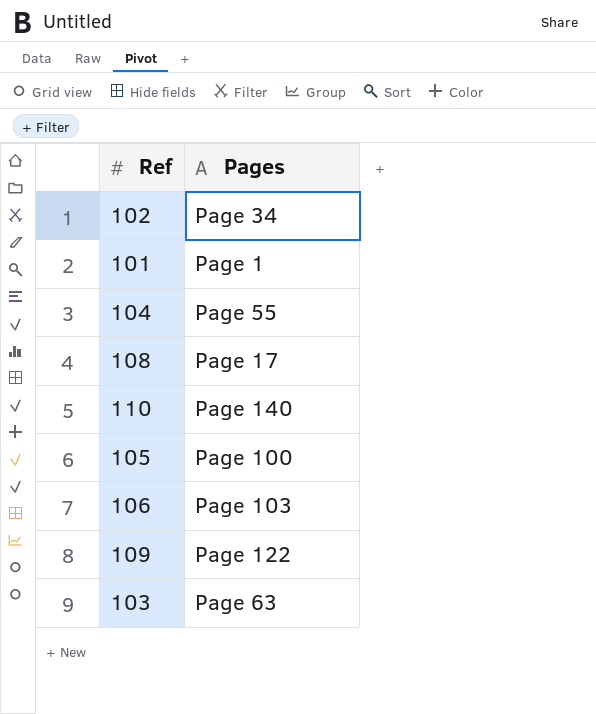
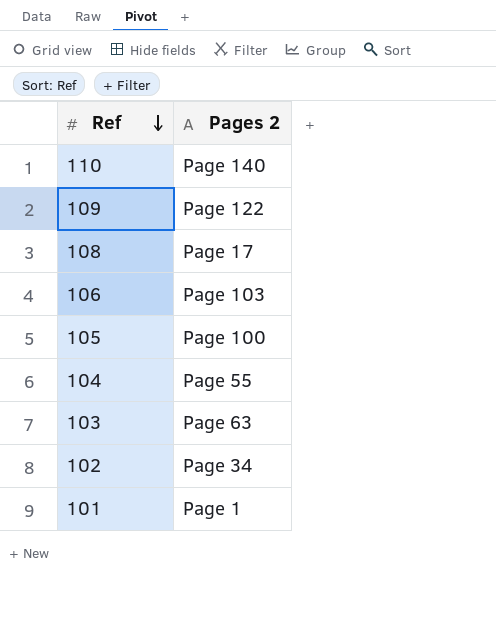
row order: none -> Ref descending
column name: Pages -> Pages 2

